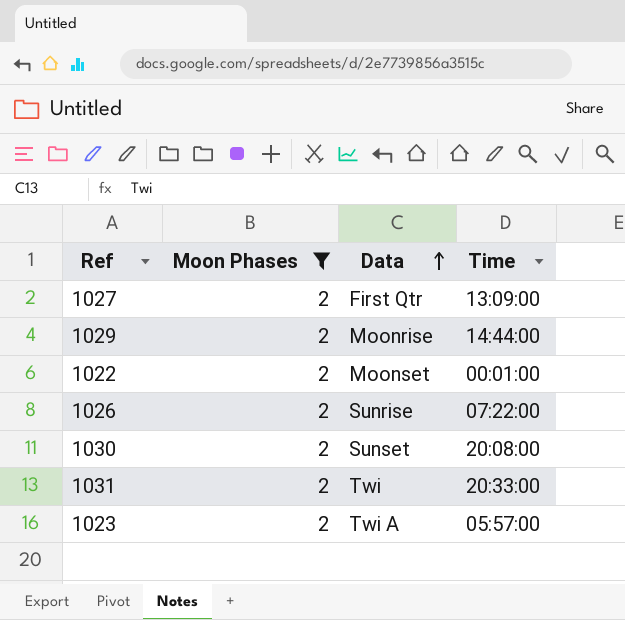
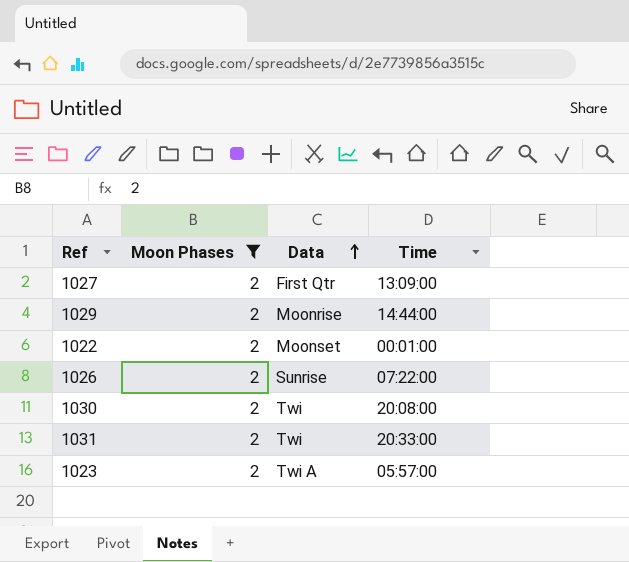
1030 | Data: Sunset -> Twi

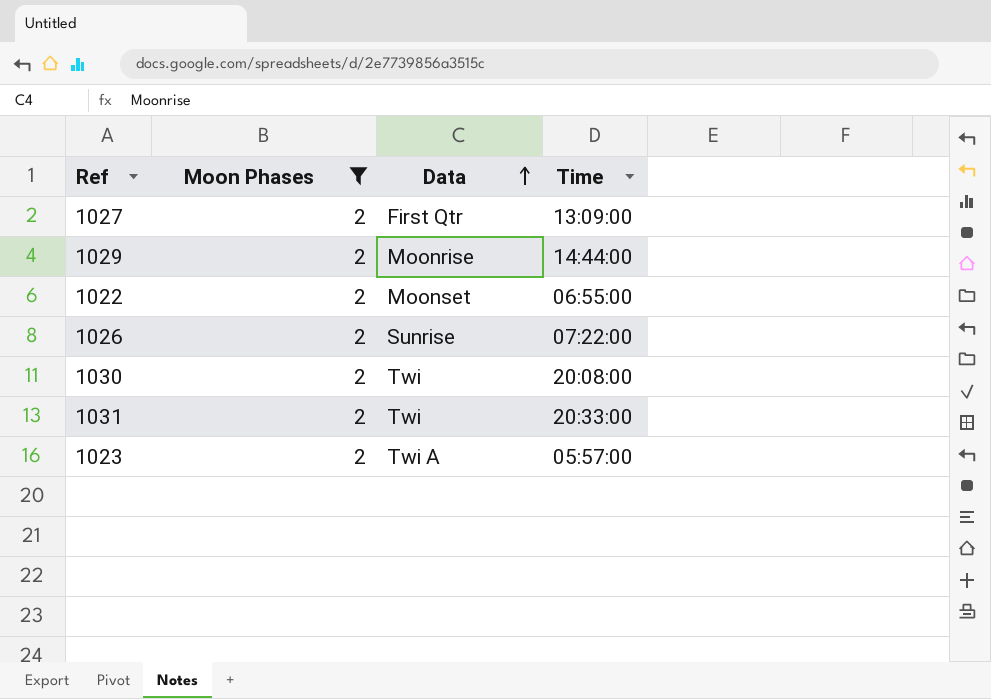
1022 | Time: 00:01:00 -> 06:55:00

